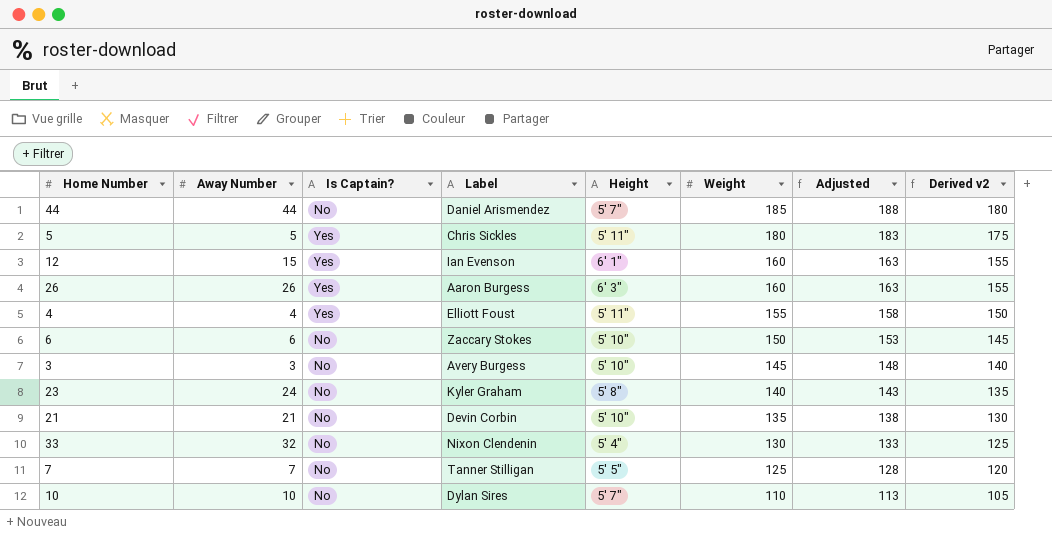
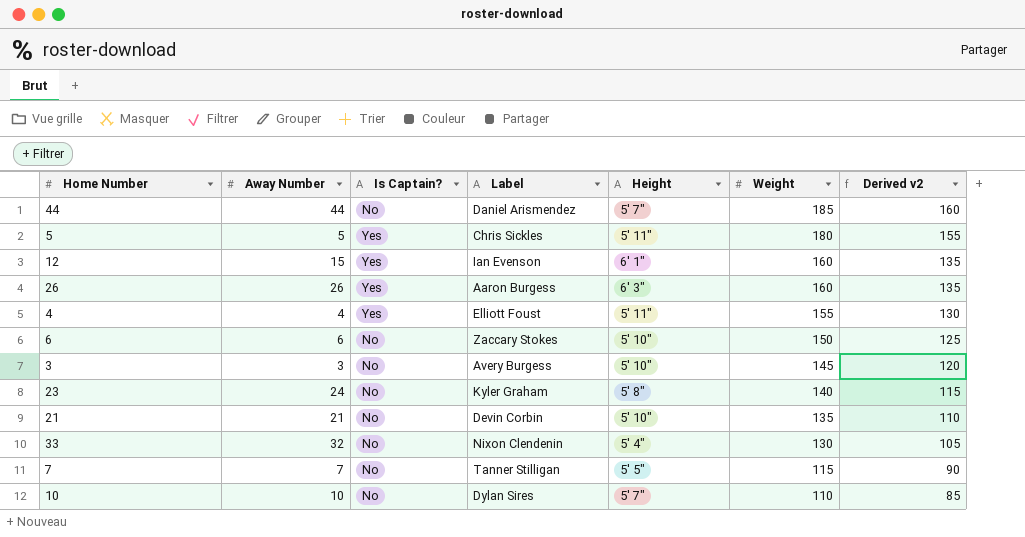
column Adjusted | formula: [Weight] + 3 -> none
column Derived v2 | formula: [Weight] - 5 -> [Weight] - 25
7 | Weight: 125 -> 115

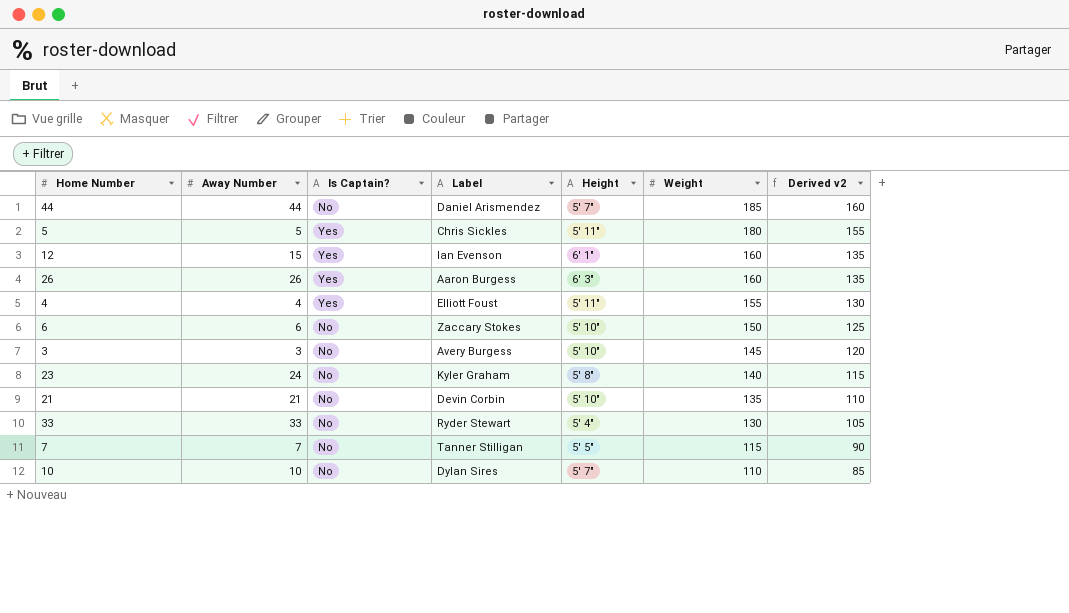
33 | Away Number: 32 -> 33
33 | Label: Nixon Clendenin -> Ryder Stewart

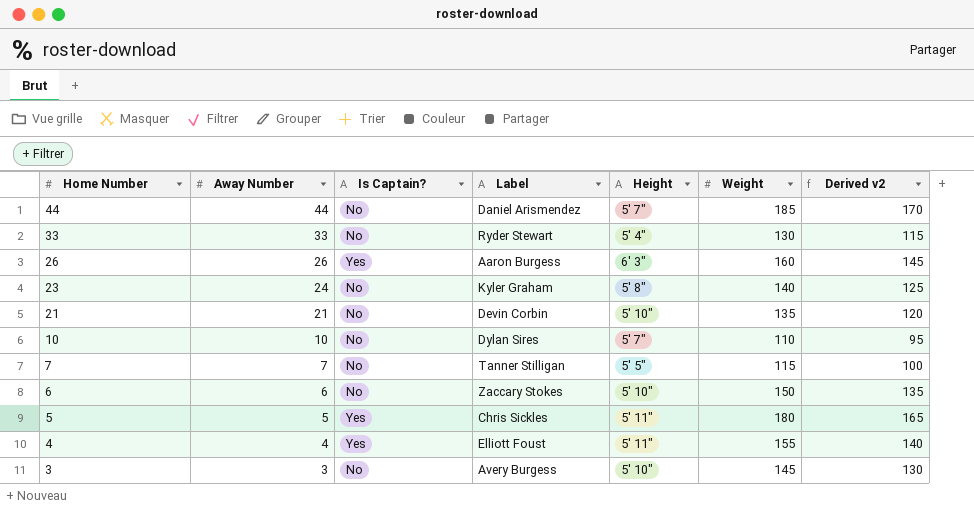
row order: Weight descending -> Home Number descending
column Derived v2 | formula: [Weight] - 25 -> [Weight] - 15
row 12: 15 | Yes | Ian Evenson | 6' 1" | 160 | 135 -> none

